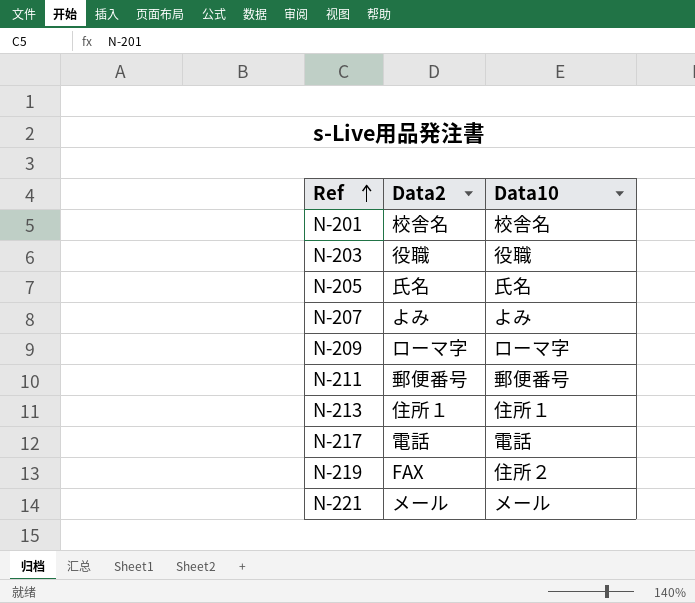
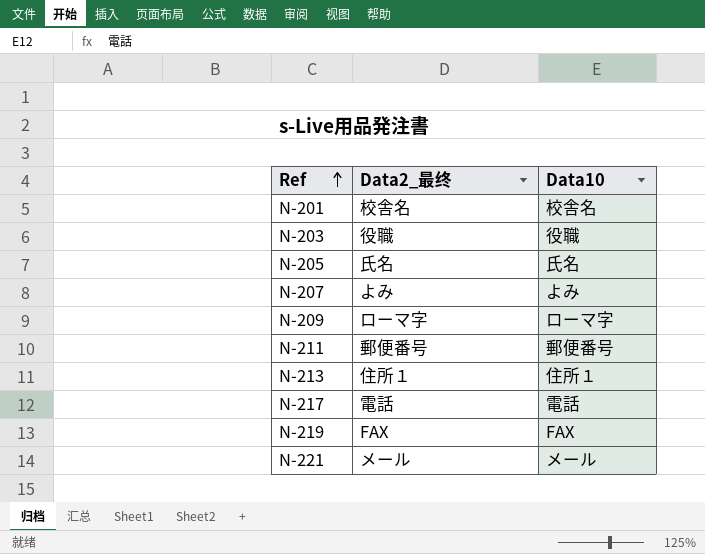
column name: Data2 -> Data2_最终
N-219 | Data10: 住所２ -> FAX

